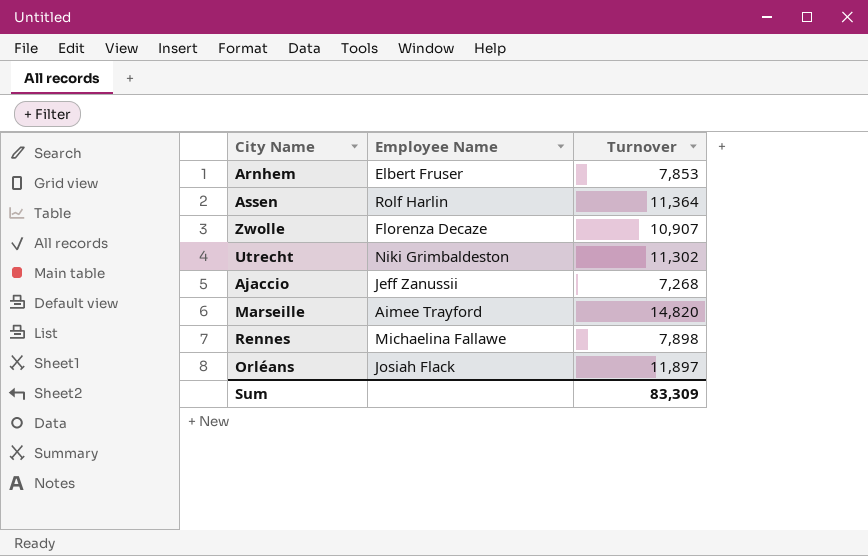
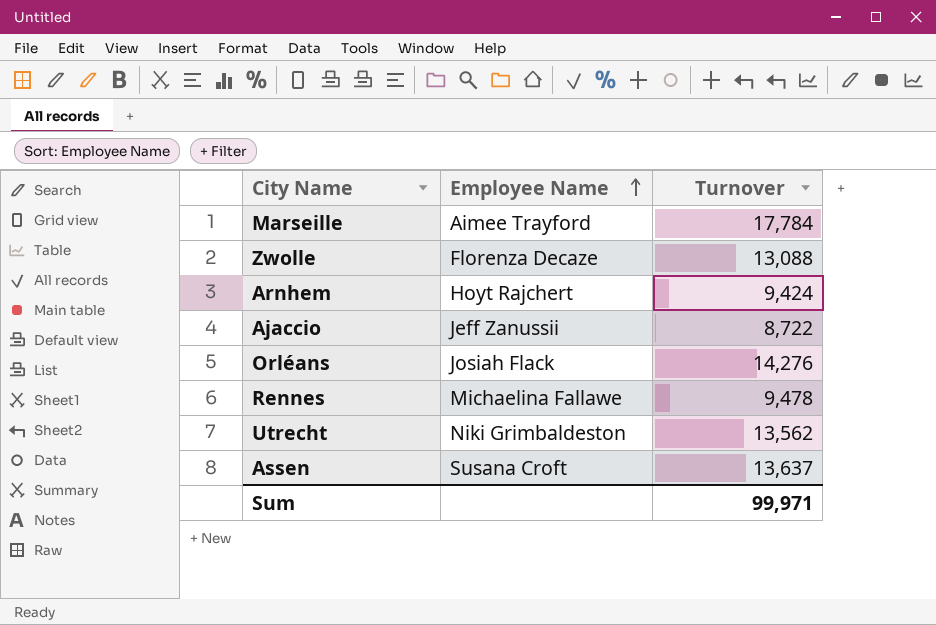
row order: none -> Employee Name ascending
Marseille | Turnover: 14,820 -> 17,784
Zwolle | Turnover: 10,907 -> 13,088
Arnhem | Employee Name: Elbert Fruser -> Hoyt Rajchert
Arnhem | Turnover: 7,853 -> 9,424
Ajaccio | Turnover: 7,268 -> 8,722
Orléans | Turnover: 11,897 -> 14,276
Rennes | Turnover: 7,898 -> 9,478
Utrecht | Turnover: 11,302 -> 13,562
Assen | Employee Name: Rolf Harlin -> Susana Croft
Assen | Turnover: 11,364 -> 13,637
Sum | Turnover: 83,309 -> 99,971

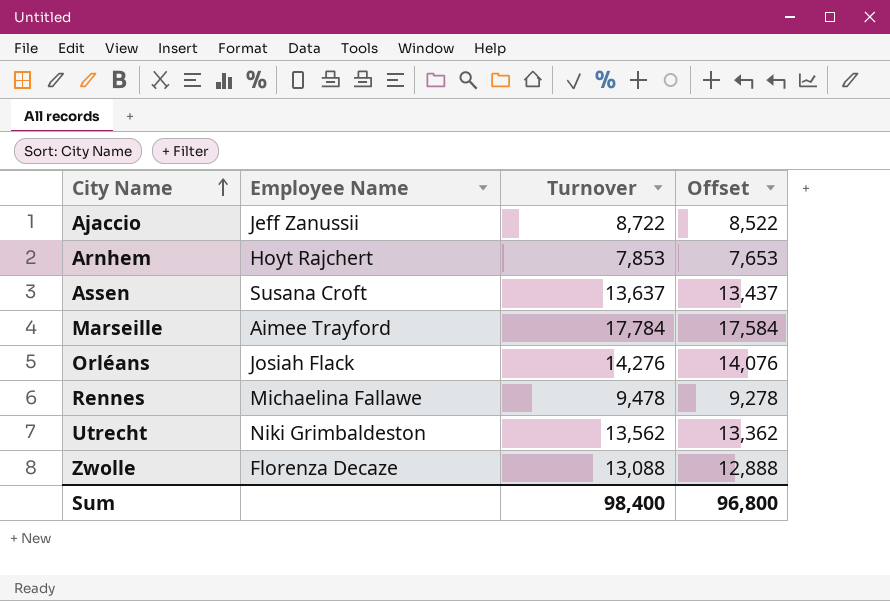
row order: Employee Name ascending -> City Name ascending
column Offset | formula: none -> [Turnover] - 200
Arnhem | Turnover: 9,424 -> 7,853
Sum | Turnover: 99,971 -> 98,400

